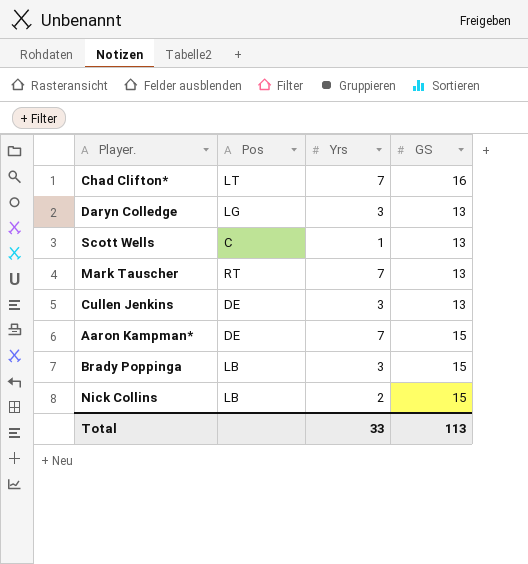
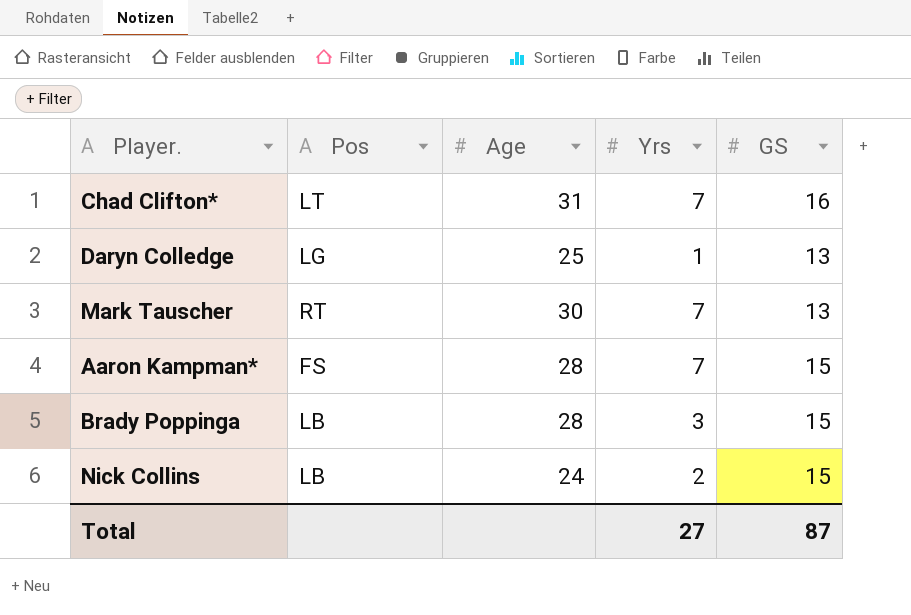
column Age | position: none -> 3
row Scott Wells: C | 1 | 13 -> none
row Cullen Jenkins: DE | 3 | 13 -> none
Daryn Colledge | Yrs: 3 -> 1
Aaron Kampman* | Pos: DE -> FS
Total | Yrs: 33 -> 27
Total | GS: 113 -> 87

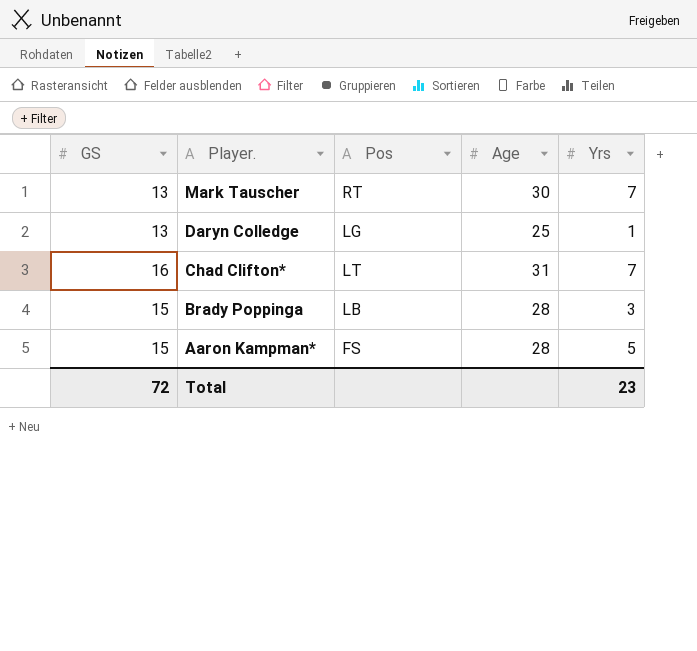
row order: none -> Player. descending
column GS | position: 5 -> 1
row Nick Collins: LB | 24 | 2 | 15 -> none
Aaron Kampman* | Yrs: 7 -> 5
Total | GS: 87 -> 72
Total | Yrs: 27 -> 23

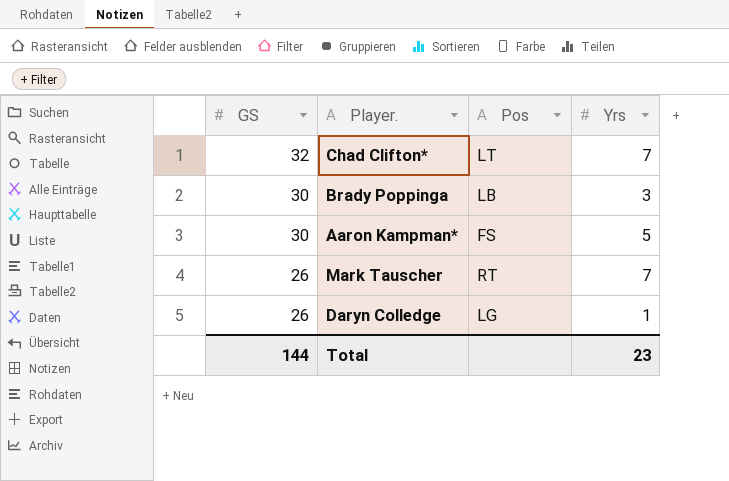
row order: Player. descending -> GS descending
column Age | position: 4 -> none
Chad Clifton* | GS: 16 -> 32
Brady Poppinga | GS: 15 -> 30
Aaron Kampman* | GS: 15 -> 30
Mark Tauscher | GS: 13 -> 26
Daryn Colledge | GS: 13 -> 26
Total | GS: 72 -> 144

